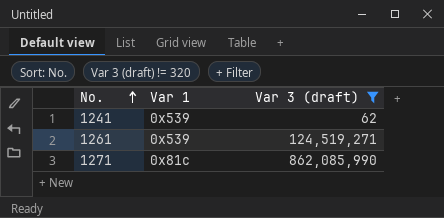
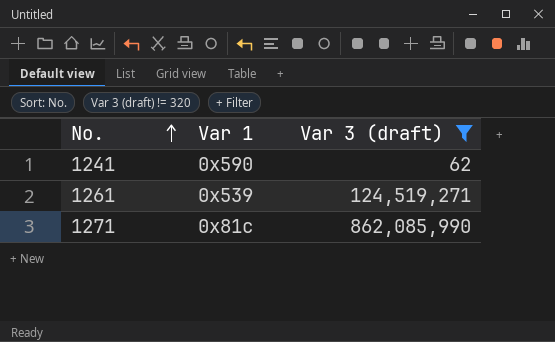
1241 | Var 1: 0x539 -> 0x590

